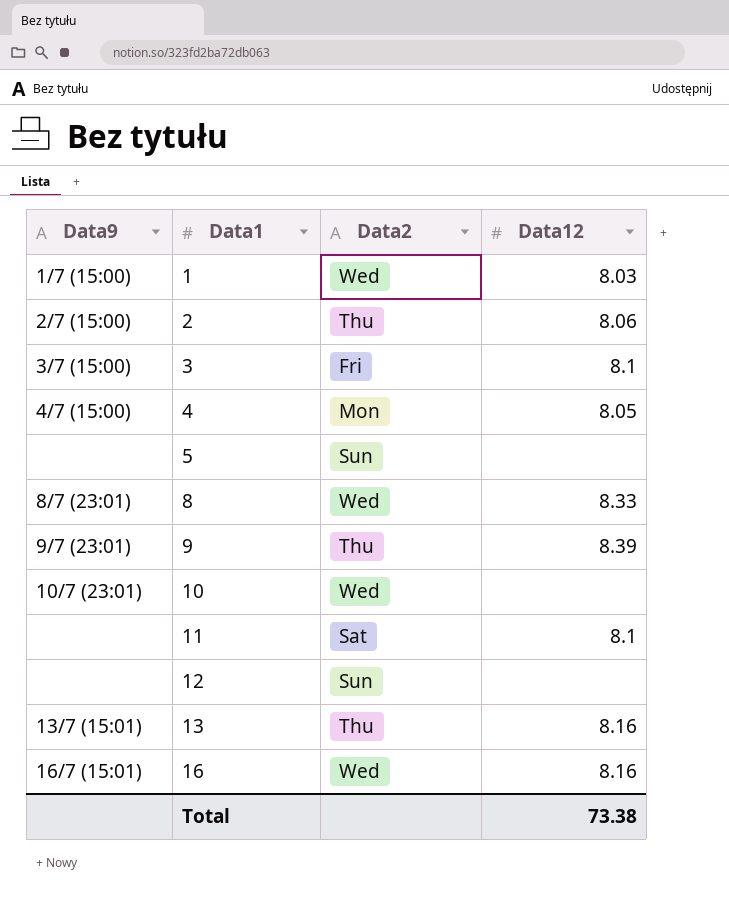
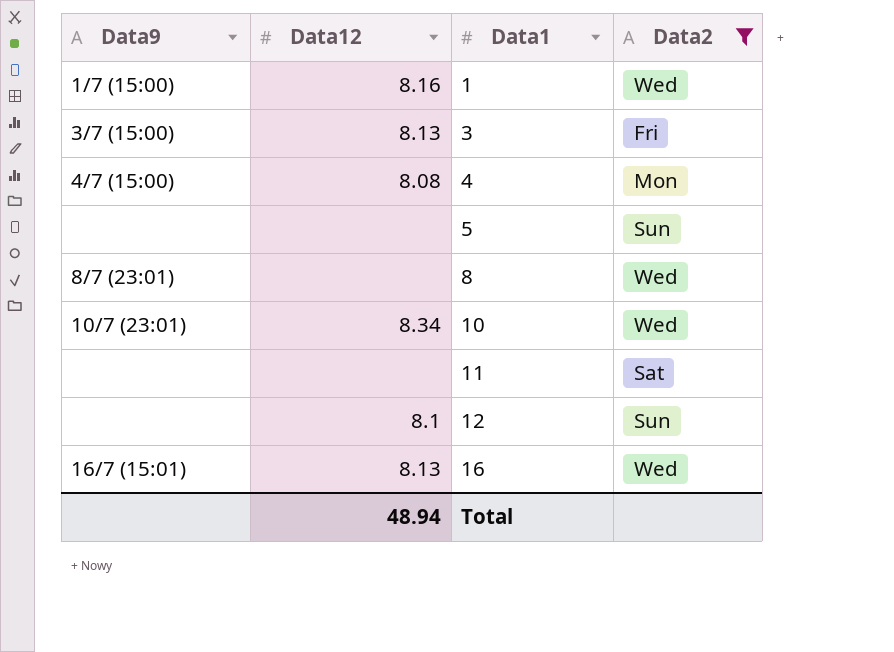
filter: none -> Data2 != Thu
column Data12 | position: 4 -> 2
1 | Data12: 8.03 -> 8.16
3 | Data12: 8.1 -> 8.13
4 | Data12: 8.05 -> 8.08
8 | Data12: 8.33 -> none
10 | Data12: none -> 8.34
11 | Data12: 8.1 -> none
12 | Data12: none -> 8.1
16 | Data12: 8.16 -> 8.13
Total | Data12: 73.38 -> 48.94

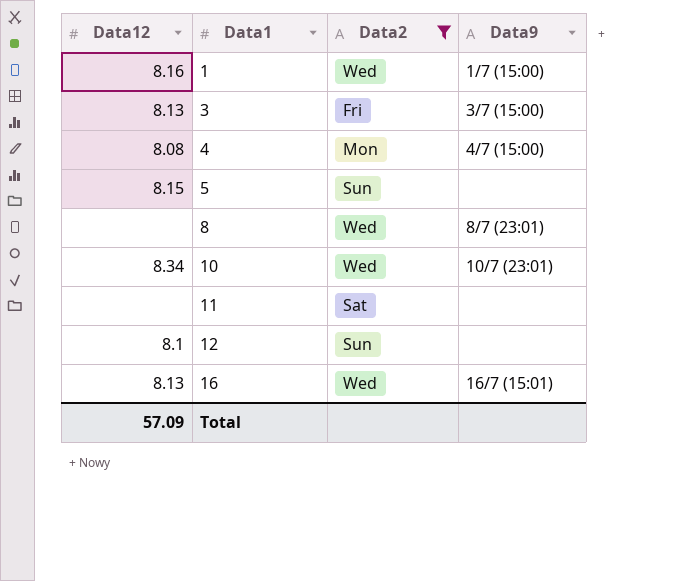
column Data9 | position: 1 -> 4
5 | Data12: none -> 8.15
Total | Data12: 48.94 -> 57.09

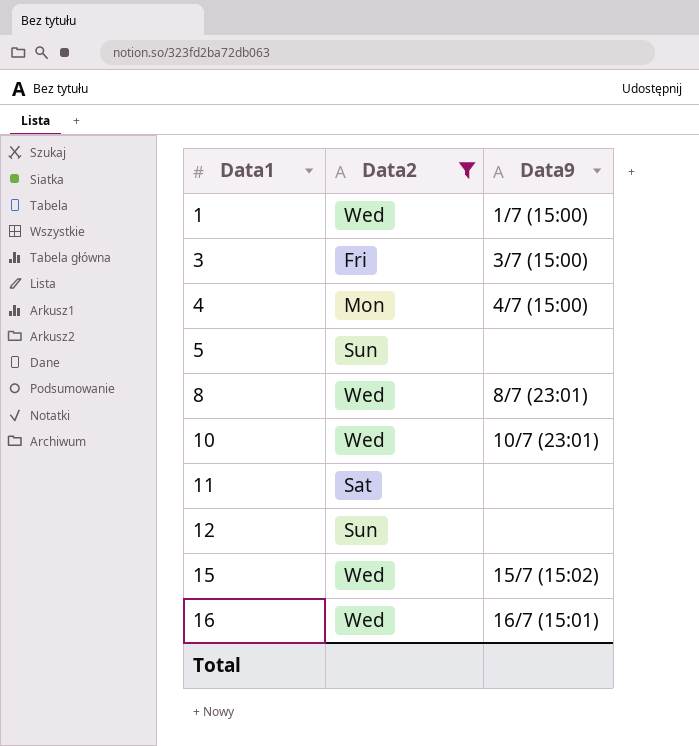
column Data12 | position: 1 -> none
row 15: none -> Wed | 15/7 (15:02)

